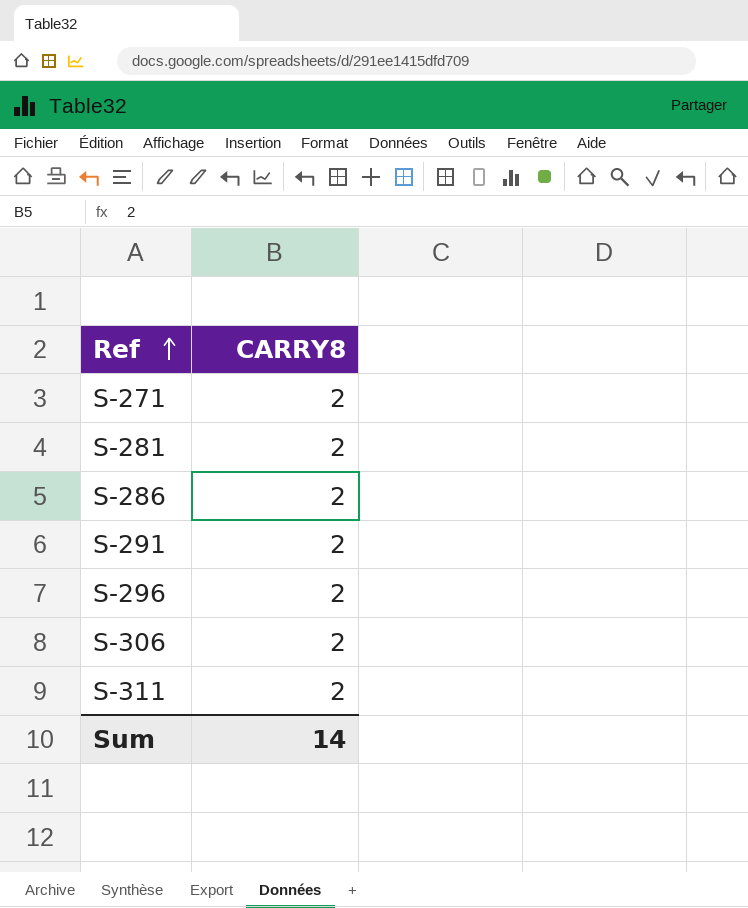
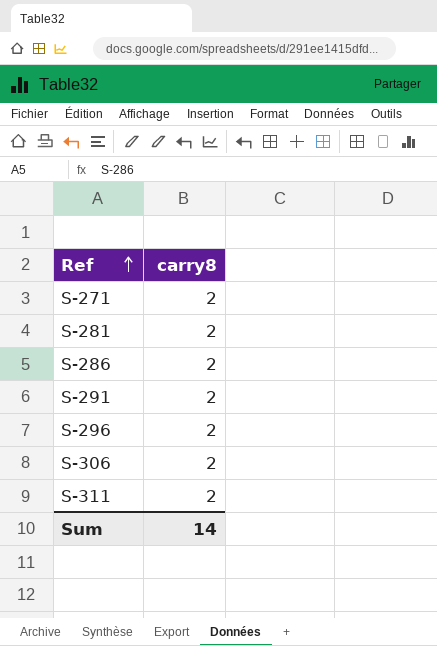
column name: CARRY8 -> carry8

